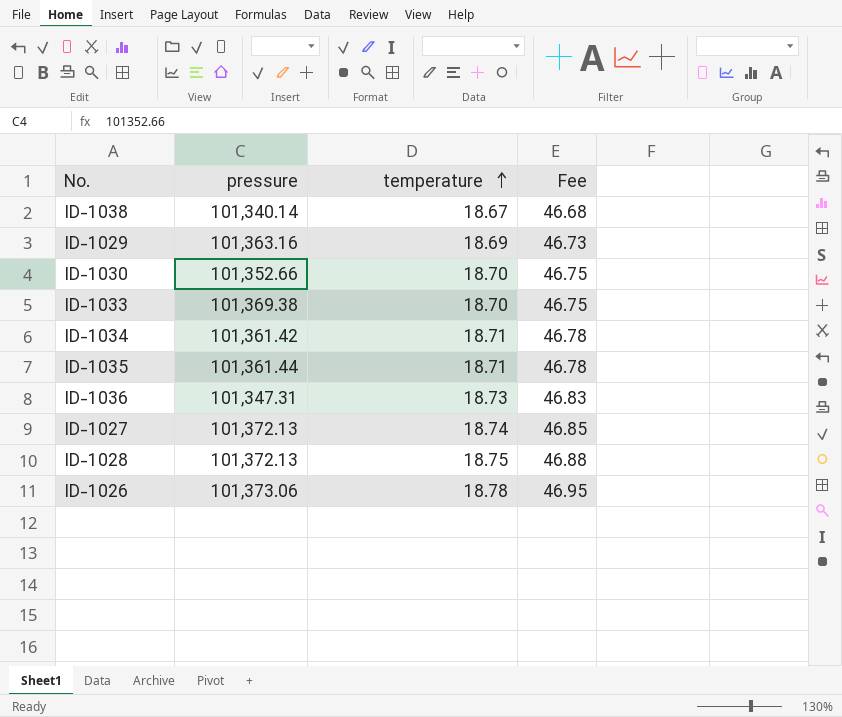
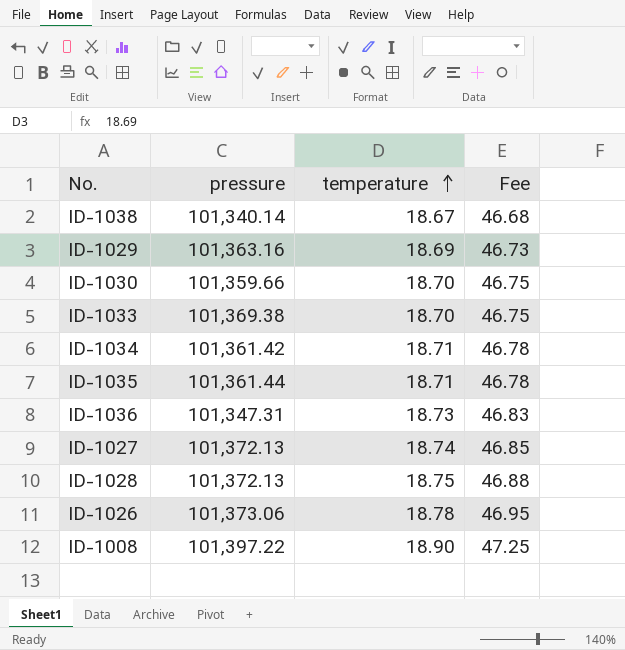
ID-1030 | pressure: 101,352.66 -> 101,359.66
row ID-1008: none -> 101,397.22 | 18.90 | 47.25

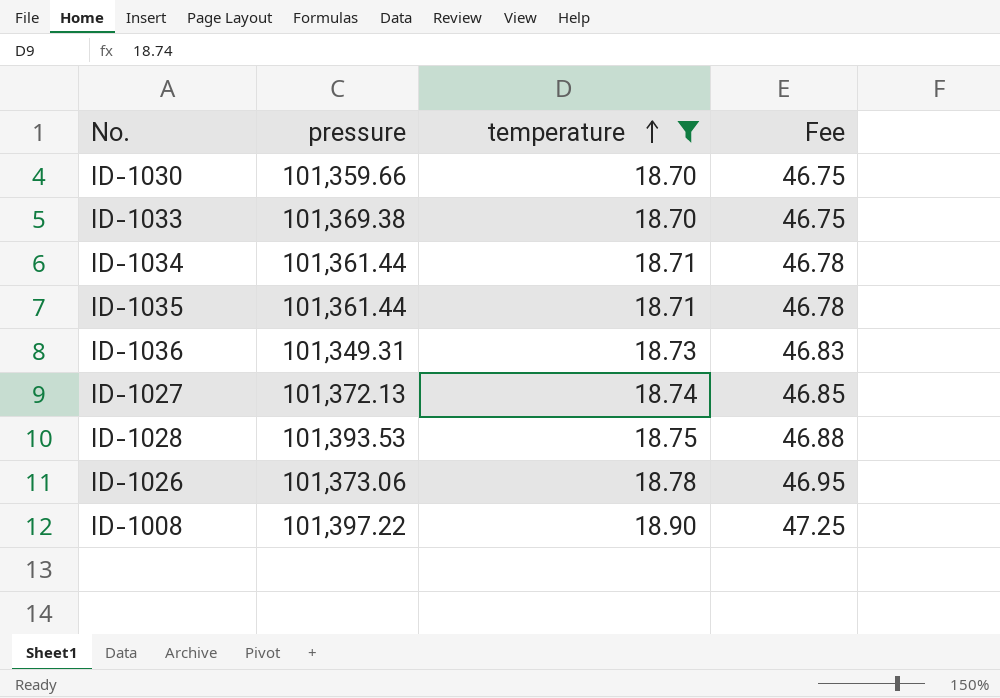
filter: none -> temperature >= 18.70
ID-1034 | pressure: 101,361.42 -> 101,361.44
ID-1036 | pressure: 101,347.31 -> 101,349.31
ID-1028 | pressure: 101,372.13 -> 101,393.53

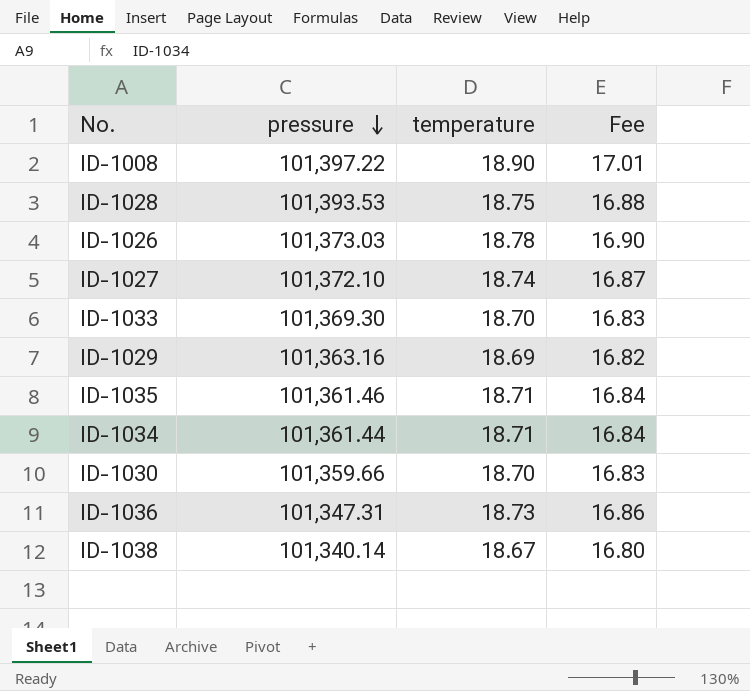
filter: temperature >= 18.70 -> none
row order: temperature ascending -> pressure descending
column Fee | formula: [temperature] * 2.5 -> [temperature] * 0.9
ID-1026 | pressure: 101,373.06 -> 101,373.03
ID-1027 | pressure: 101,372.13 -> 101,372.10
ID-1033 | pressure: 101,369.38 -> 101,369.30
ID-1035 | pressure: 101,361.44 -> 101,361.46
ID-1036 | pressure: 101,349.31 -> 101,347.31

